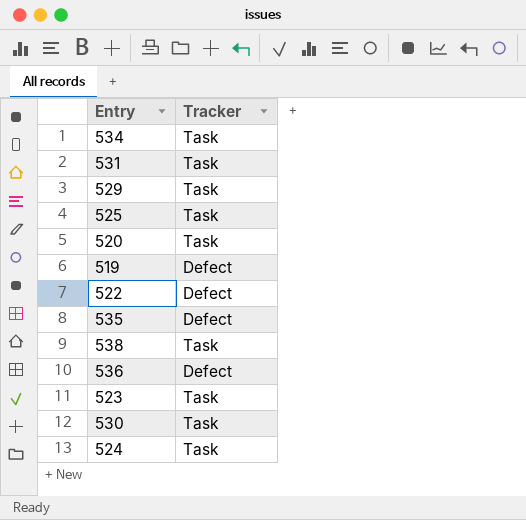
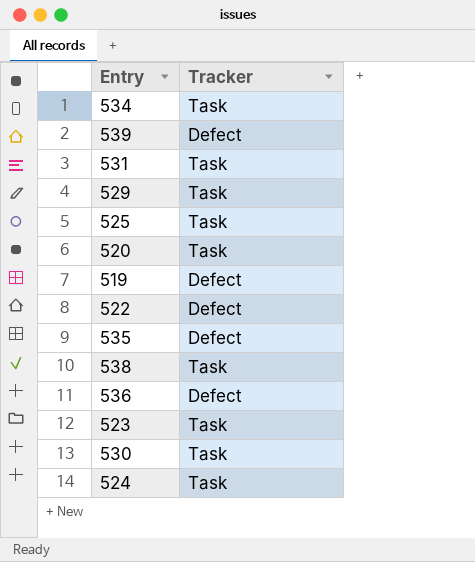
row 539: none -> Defect

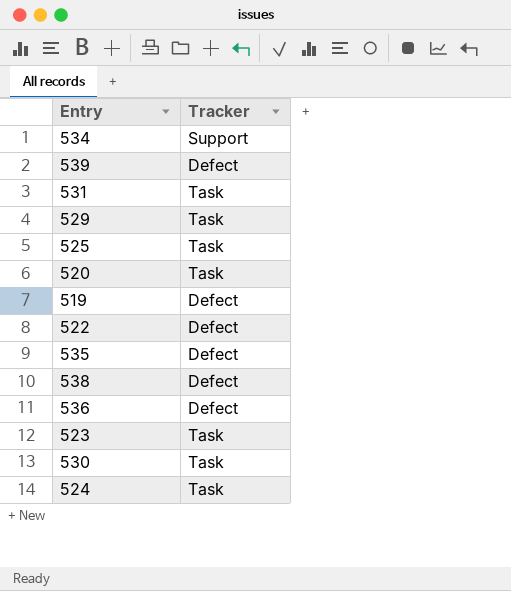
534 | Tracker: Task -> Support
538 | Tracker: Task -> Defect

